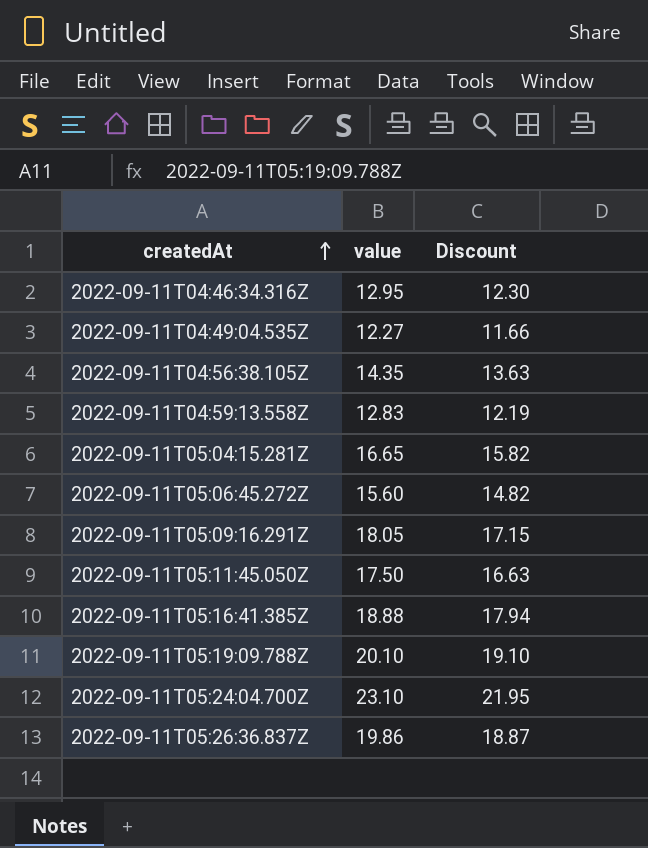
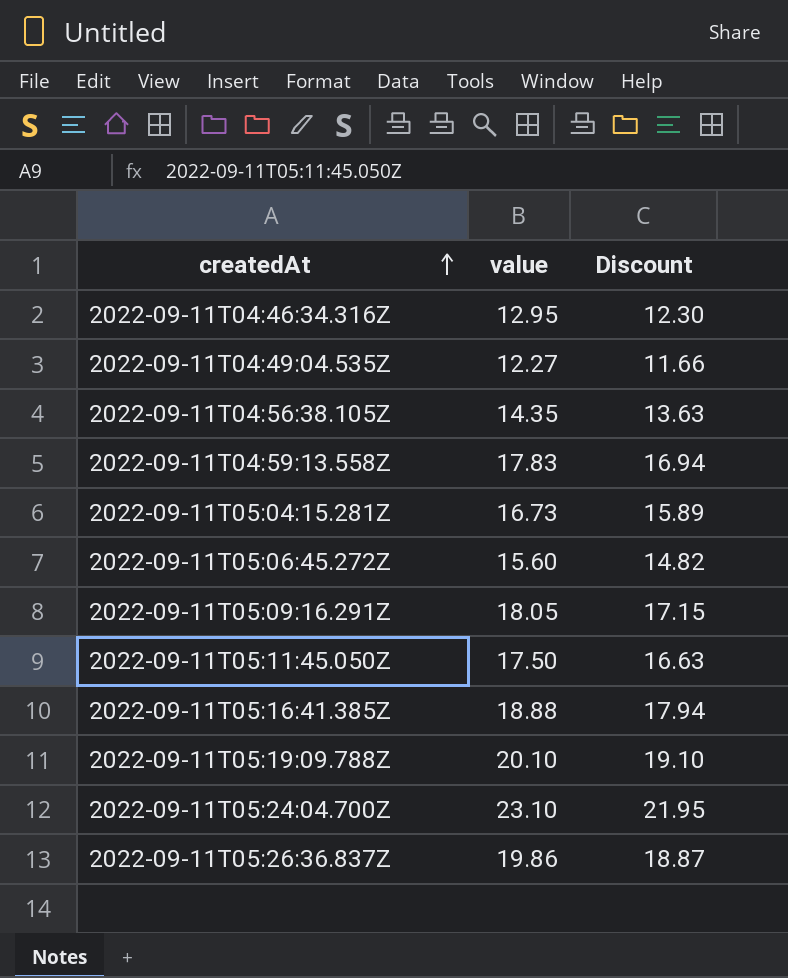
2022-09-11T04:59:13.558Z | value: 12.83 -> 17.83
2022-09-11T04:59:13.558Z | Discount: 12.19 -> 16.94
2022-09-11T05:04:15.281Z | value: 16.65 -> 16.73
2022-09-11T05:04:15.281Z | Discount: 15.82 -> 15.89

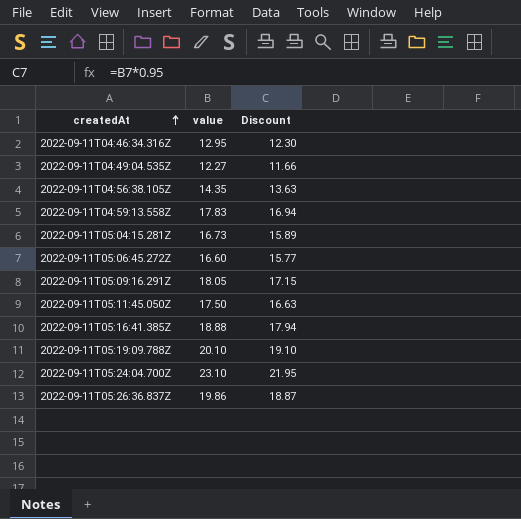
2022-09-11T05:06:45.272Z | value: 15.60 -> 16.60
2022-09-11T05:06:45.272Z | Discount: 14.82 -> 15.77

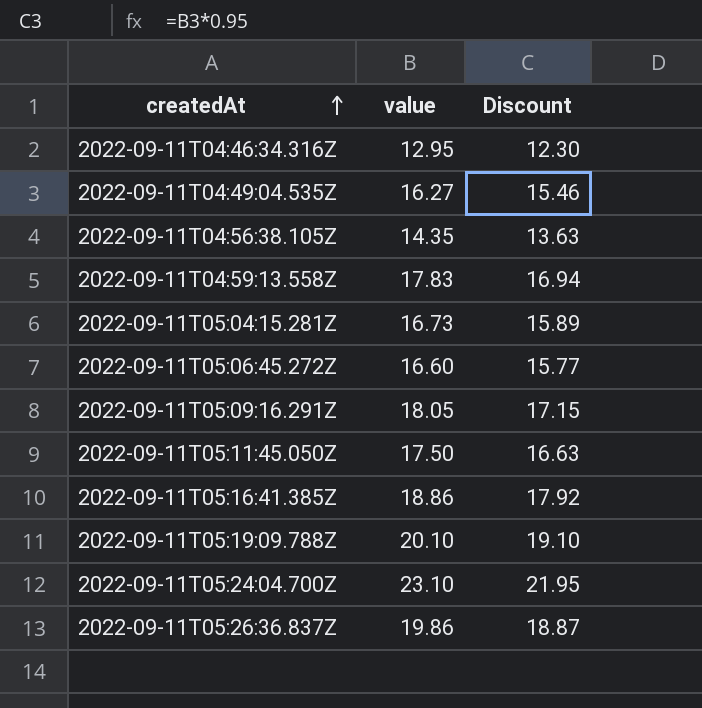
2022-09-11T04:49:04.535Z | value: 12.27 -> 16.27
2022-09-11T04:49:04.535Z | Discount: 11.66 -> 15.46
2022-09-11T05:16:41.385Z | value: 18.88 -> 18.86
2022-09-11T05:16:41.385Z | Discount: 17.94 -> 17.92

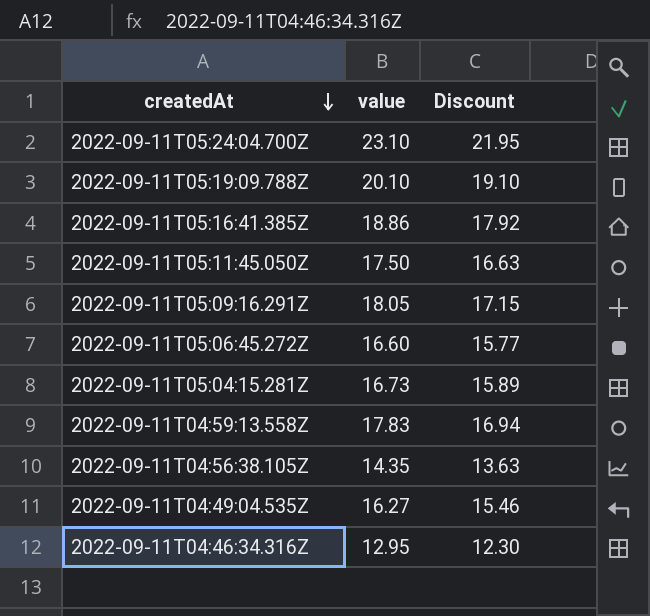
row order: createdAt ascending -> createdAt descending
row 2022-09-11T05:26:36.837Z: 19.86 | 18.87 -> none

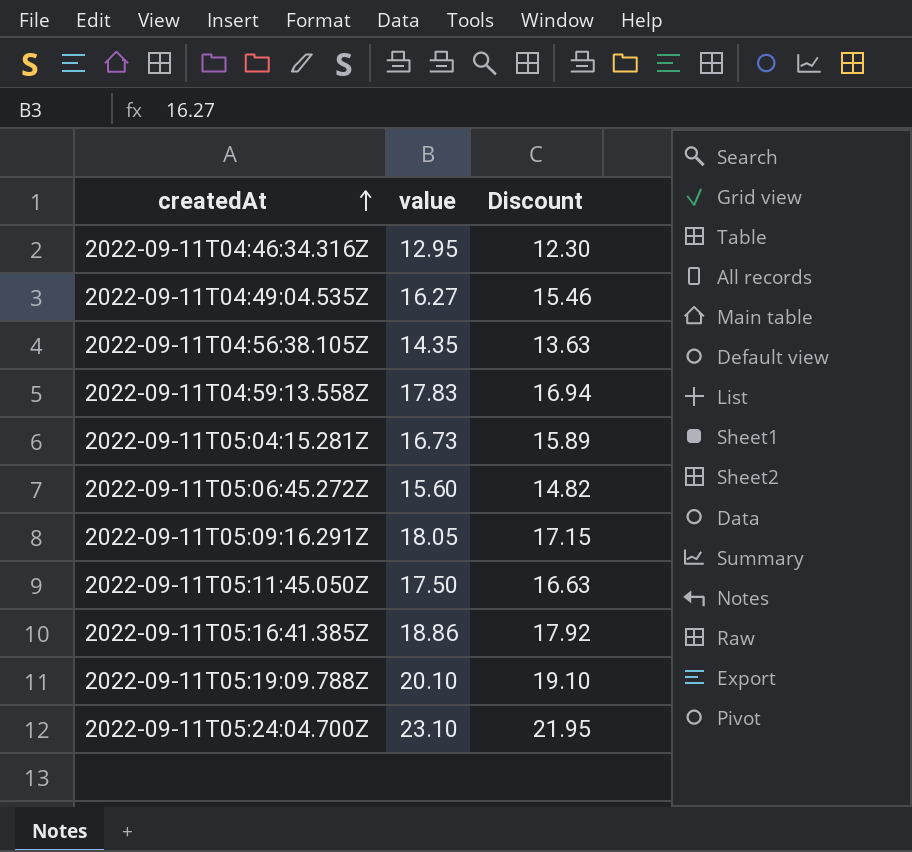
row order: createdAt descending -> createdAt ascending
2022-09-11T05:06:45.272Z | value: 16.60 -> 15.60
2022-09-11T05:06:45.272Z | Discount: 15.77 -> 14.82

